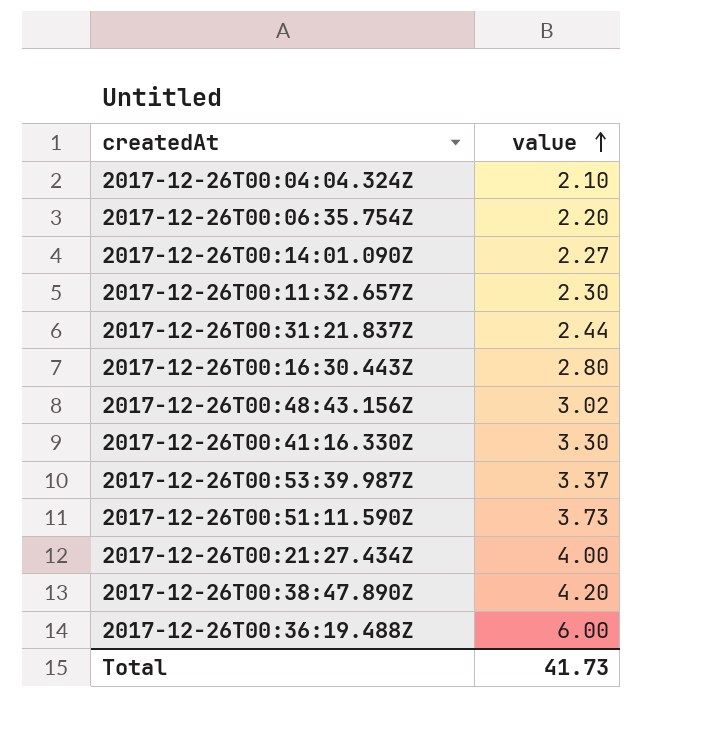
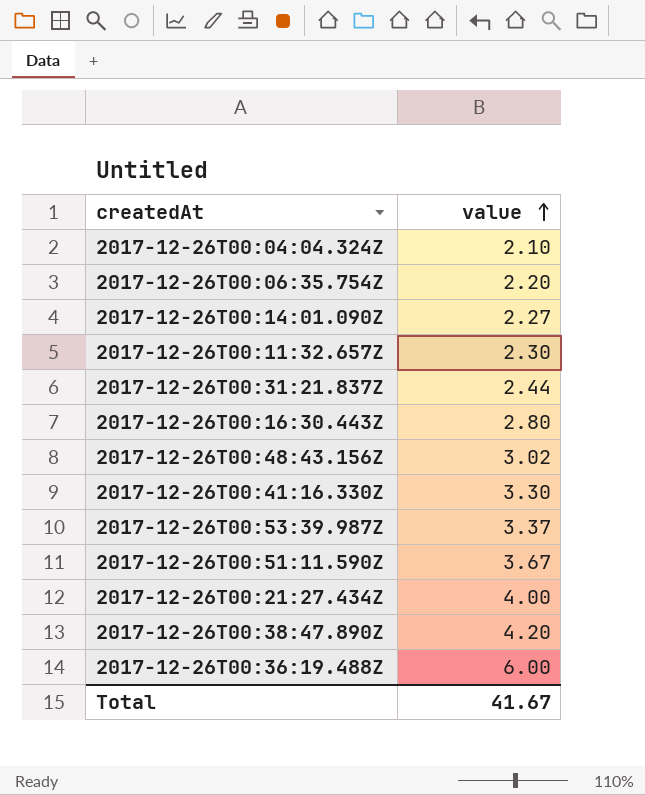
2017-12-26T00:51:11.590Z | value: 3.73 -> 3.67
Total | value: 41.73 -> 41.67

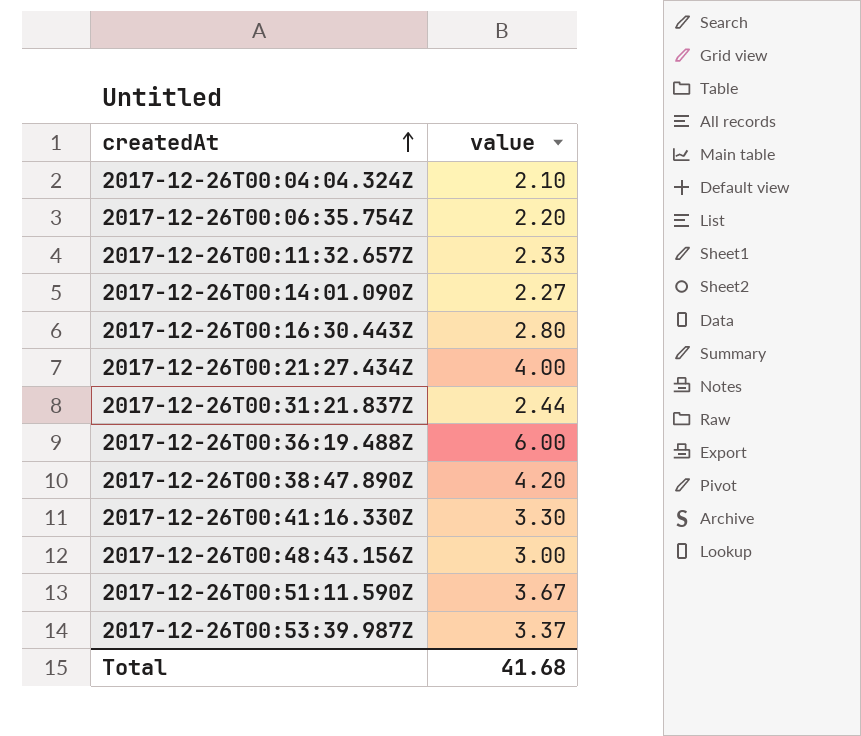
row order: value ascending -> createdAt ascending
2017-12-26T00:11:32.657Z | value: 2.30 -> 2.33
2017-12-26T00:48:43.156Z | value: 3.02 -> 3.00
Total | value: 41.67 -> 41.68

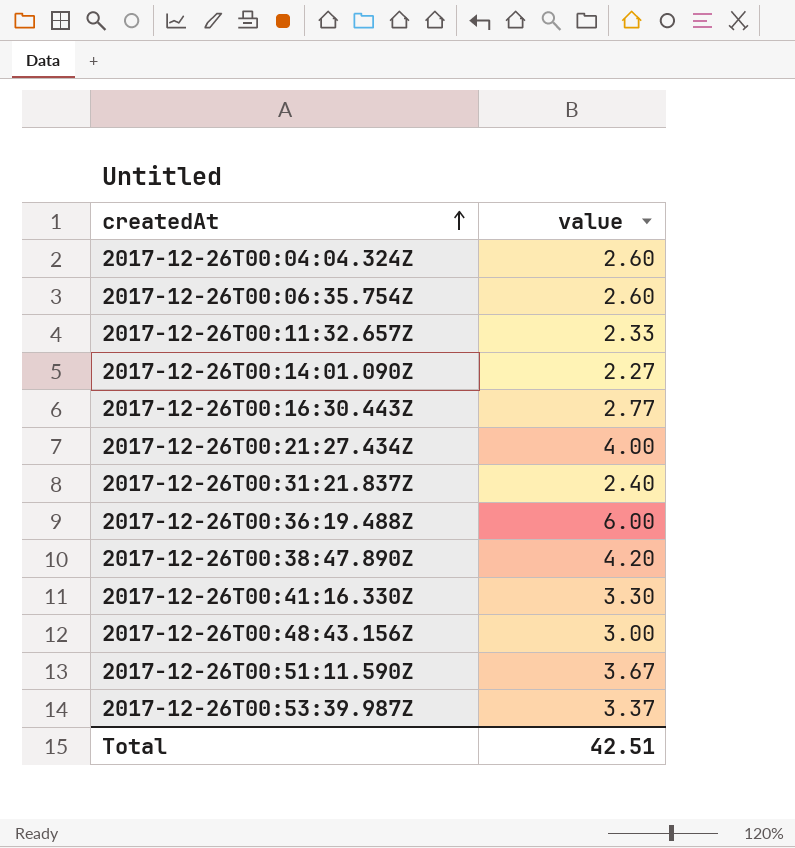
2017-12-26T00:04:04.324Z | value: 2.10 -> 2.60
2017-12-26T00:06:35.754Z | value: 2.20 -> 2.60
2017-12-26T00:16:30.443Z | value: 2.80 -> 2.77
2017-12-26T00:31:21.837Z | value: 2.44 -> 2.40
Total | value: 41.68 -> 42.51

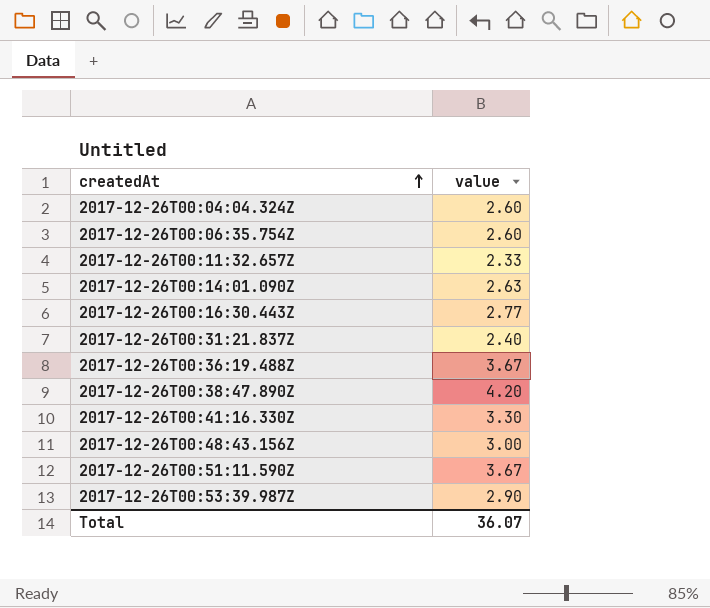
row 2017-12-26T00:21:27.434Z: 4.00 -> none
2017-12-26T00:14:01.090Z | value: 2.27 -> 2.63
2017-12-26T00:36:19.488Z | value: 6.00 -> 3.67
2017-12-26T00:53:39.987Z | value: 3.37 -> 2.90
Total | value: 42.51 -> 36.07

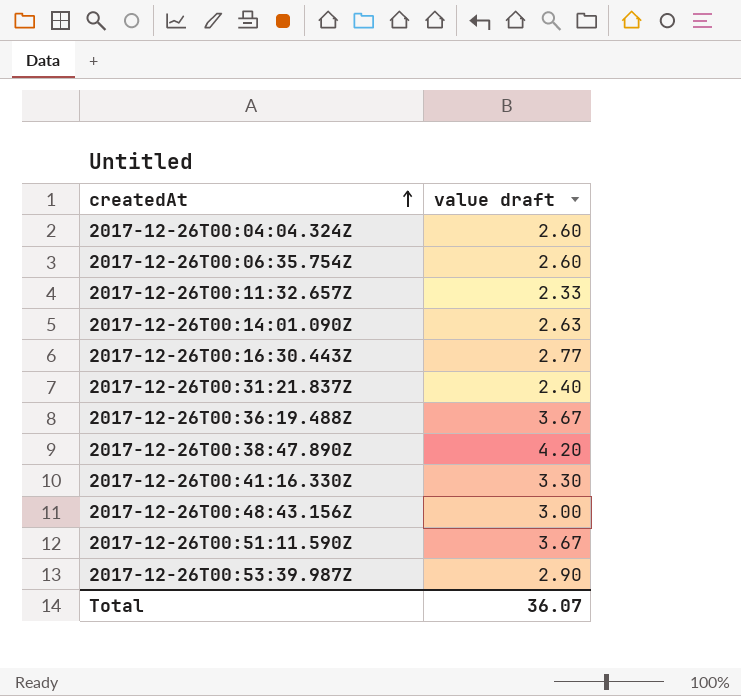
column name: value -> value draft

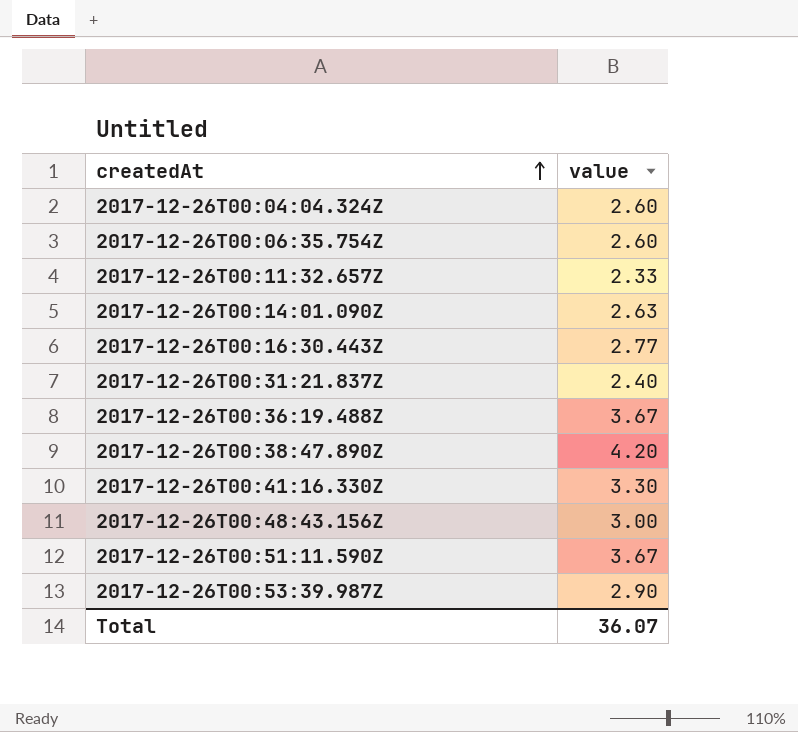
column name: value draft -> value

